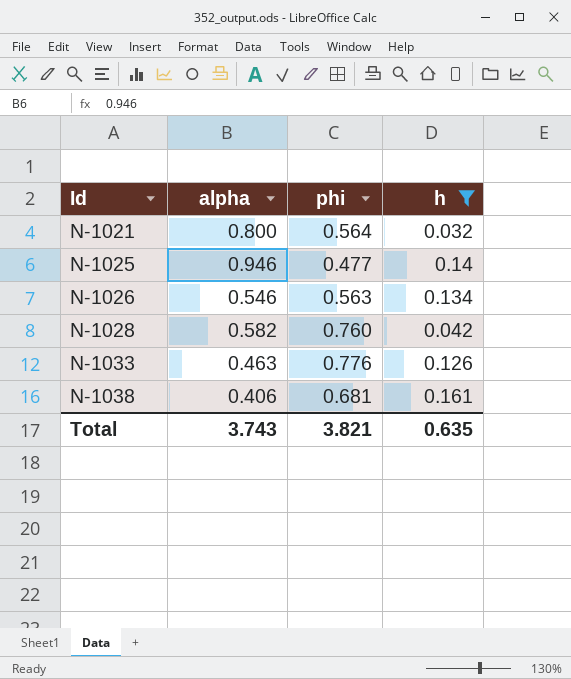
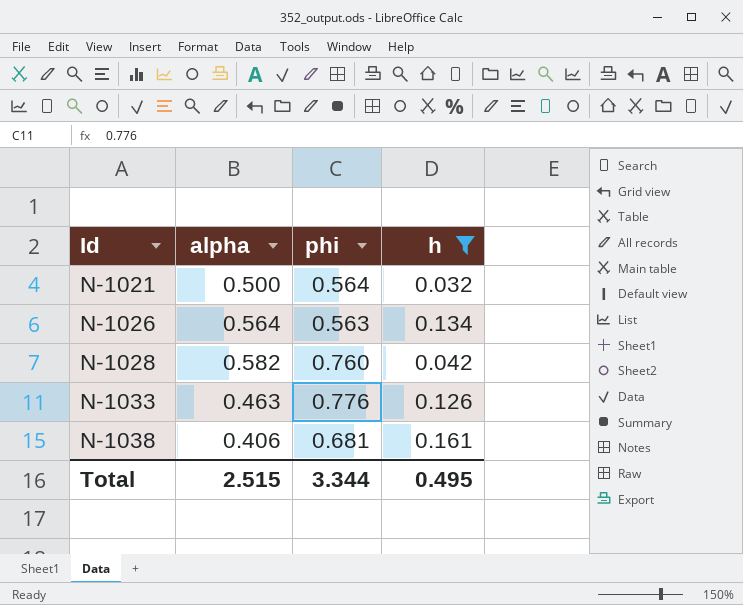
row N-1025: 0.946 | 0.477 | 0.14 -> none
N-1021 | alpha: 0.800 -> 0.500
N-1026 | alpha: 0.546 -> 0.564
Total | alpha: 3.743 -> 2.515
Total | phi: 3.821 -> 3.344
Total | h: 0.635 -> 0.495

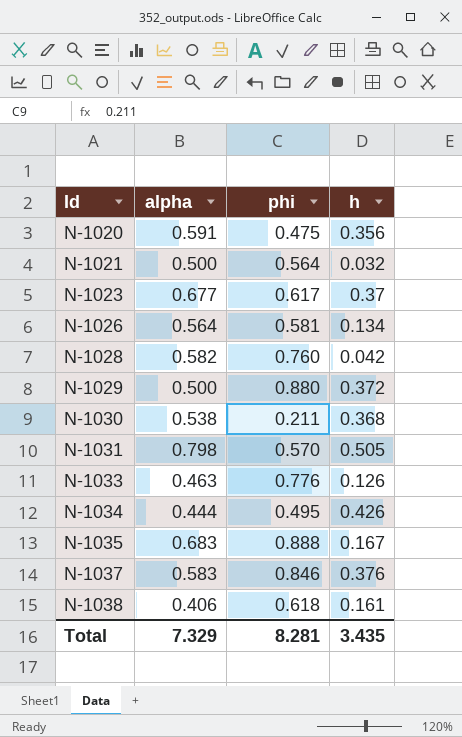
filter: h <= 0.161 -> none
N-1026 | phi: 0.563 -> 0.581
N-1038 | phi: 0.681 -> 0.618
Total | alpha: 2.515 -> 7.329
Total | phi: 3.344 -> 8.281
Total | h: 0.495 -> 3.435

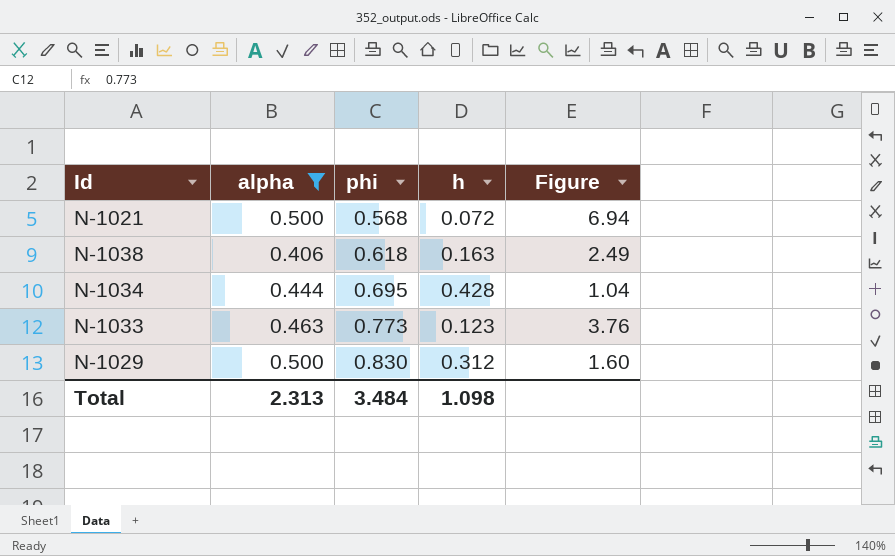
filter: none -> alpha <= 0.500
row order: Id ascending -> phi ascending
column Figure | formula: none -> [alpha] / [h]
N-1021 | phi: 0.564 -> 0.568
N-1021 | h: 0.032 -> 0.072
N-1038 | h: 0.161 -> 0.163
N-1034 | phi: 0.495 -> 0.695
N-1034 | h: 0.426 -> 0.428
N-1033 | phi: 0.776 -> 0.773
N-1033 | h: 0.126 -> 0.123
N-1029 | phi: 0.880 -> 0.830
N-1029 | h: 0.372 -> 0.312
Total | alpha: 7.329 -> 2.313
Total | phi: 8.281 -> 3.484
Total | h: 3.435 -> 1.098

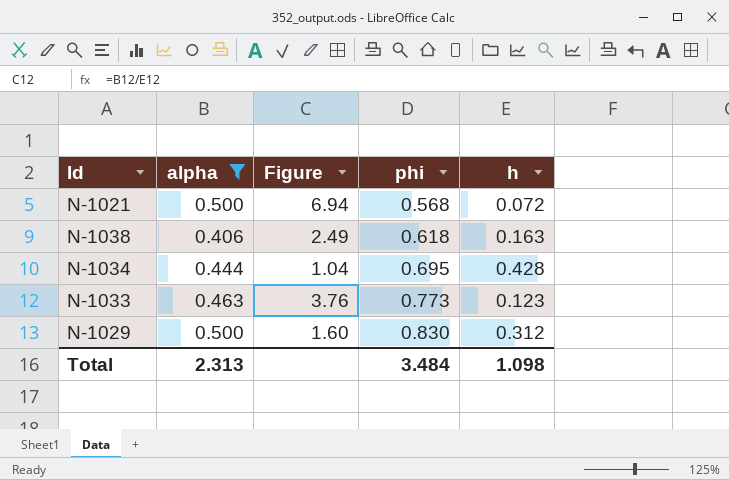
column Figure | position: 5 -> 3

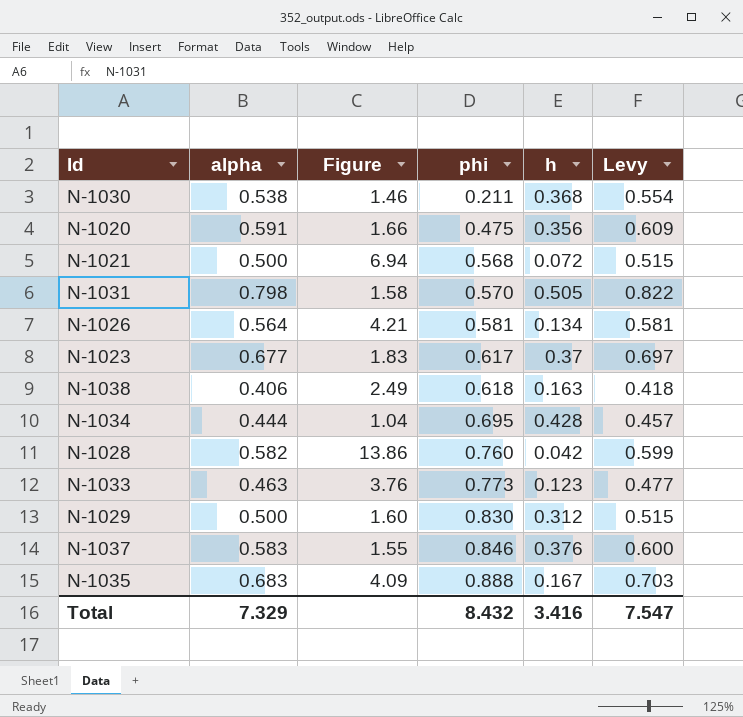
filter: alpha <= 0.500 -> none
column Levy | formula: none -> [alpha] * 1.03
Total | alpha: 2.313 -> 7.329
Total | phi: 3.484 -> 8.432
Total | h: 1.098 -> 3.416

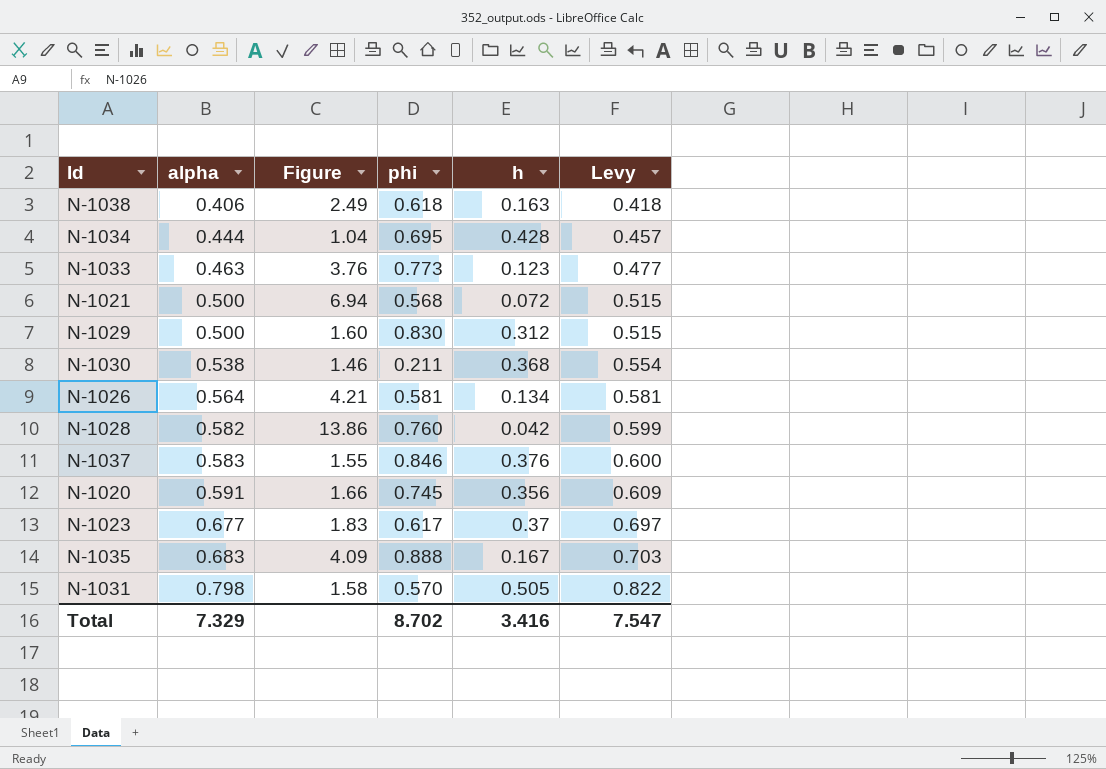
row order: phi ascending -> alpha ascending
N-1020 | phi: 0.475 -> 0.745
Total | phi: 8.432 -> 8.702

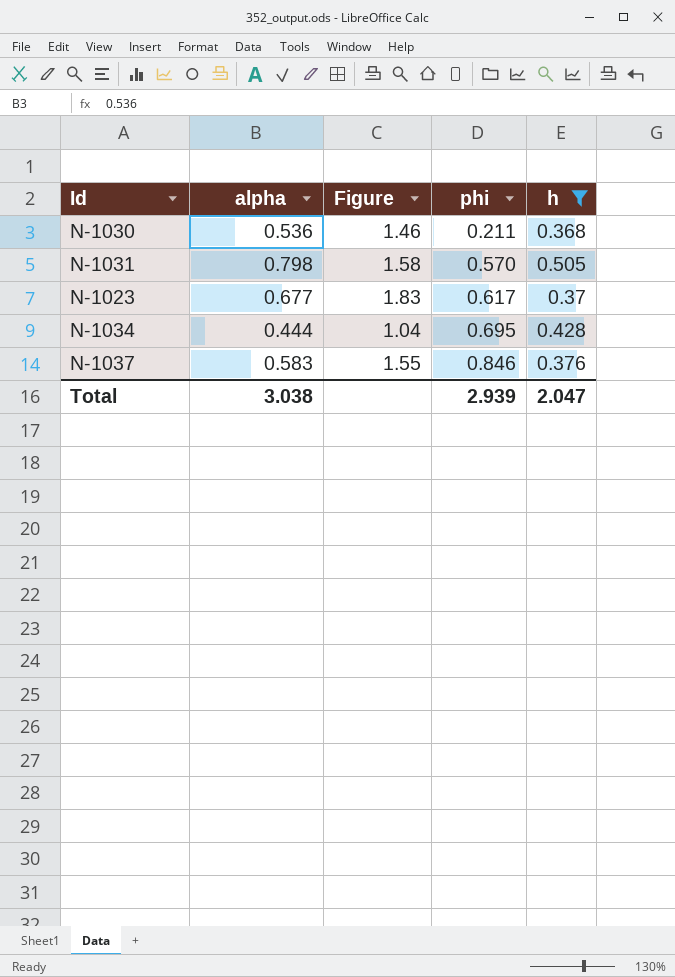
filter: none -> h >= 0.368
row order: alpha ascending -> phi ascending
column Levy | formula: [alpha] * 1.03 -> none
N-1030 | alpha: 0.538 -> 0.536
Total | alpha: 7.329 -> 3.038
Total | phi: 8.702 -> 2.939
Total | h: 3.416 -> 2.047

